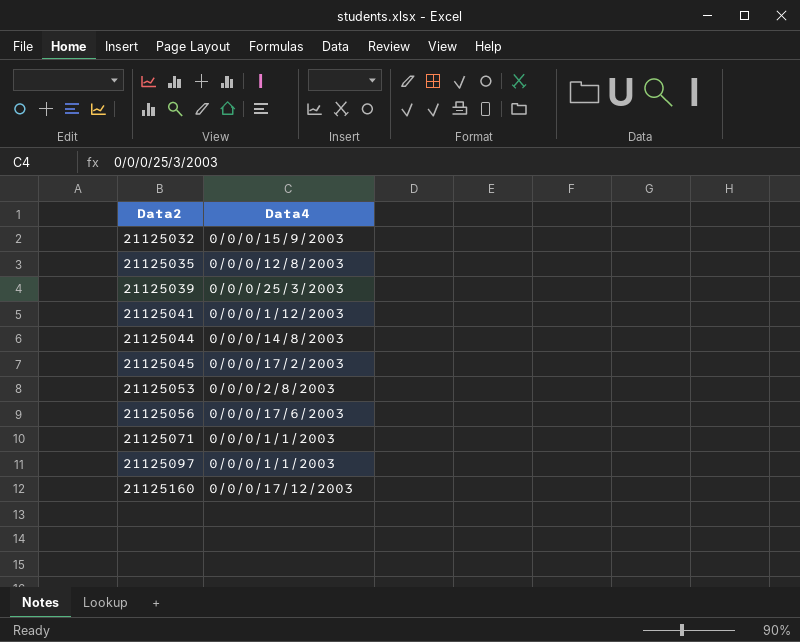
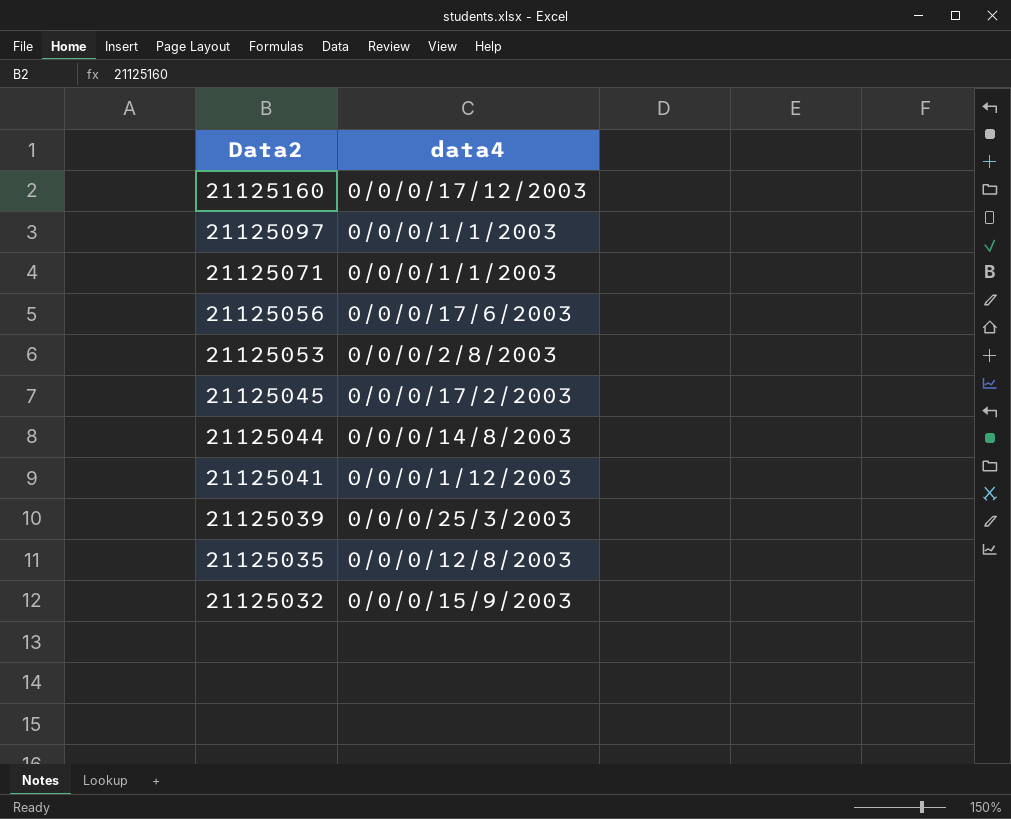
row order: Data2 ascending -> Data2 descending
column name: Data4 -> data4

